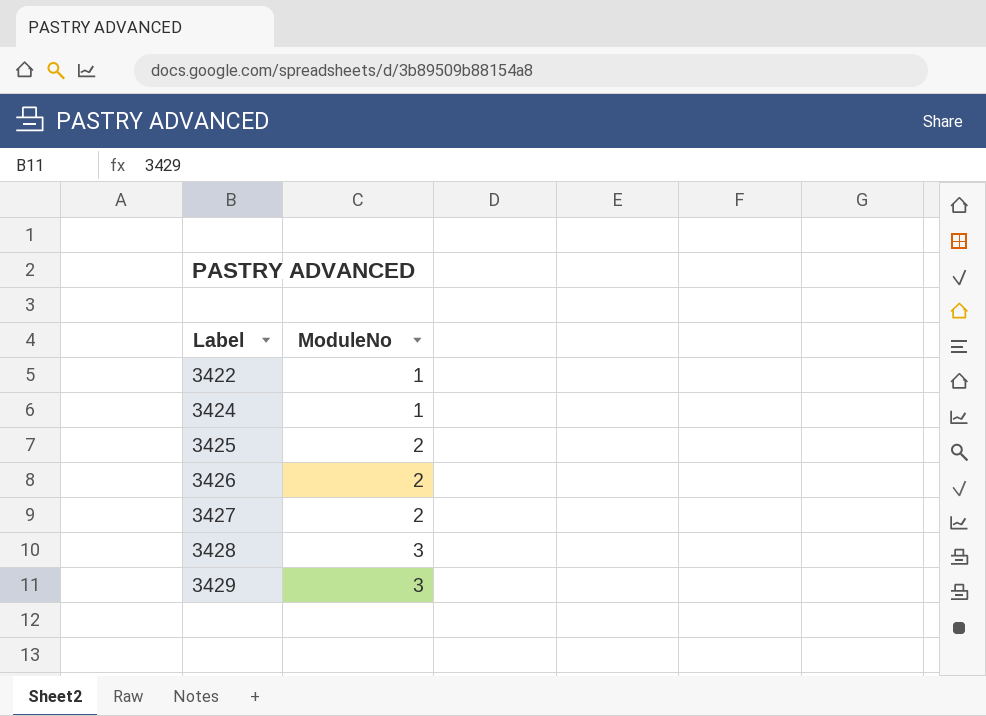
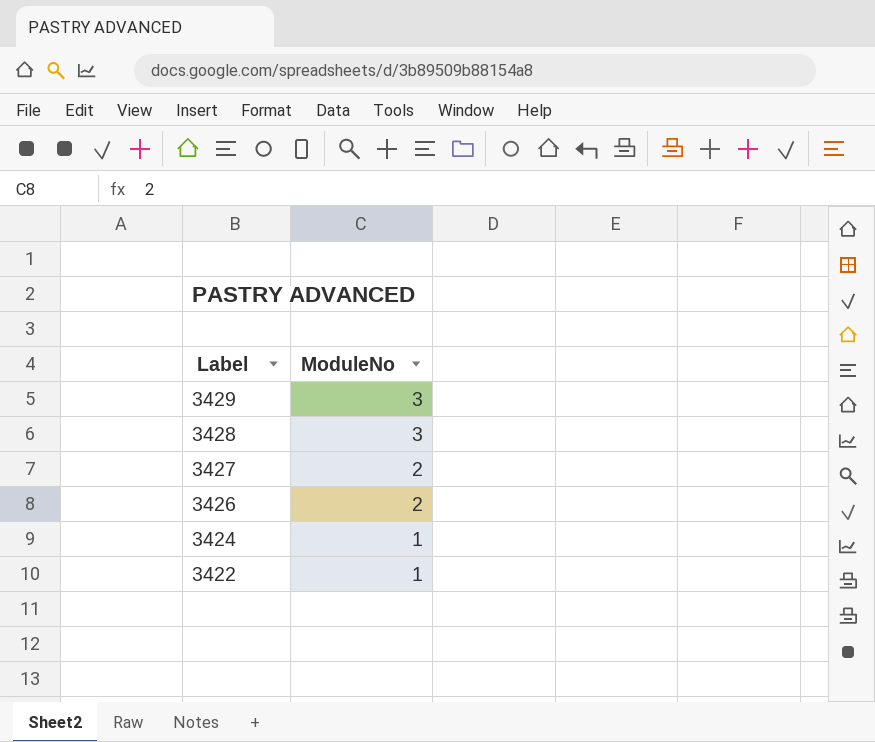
row order: Label ascending -> Label descending
row 3425: 2 -> none

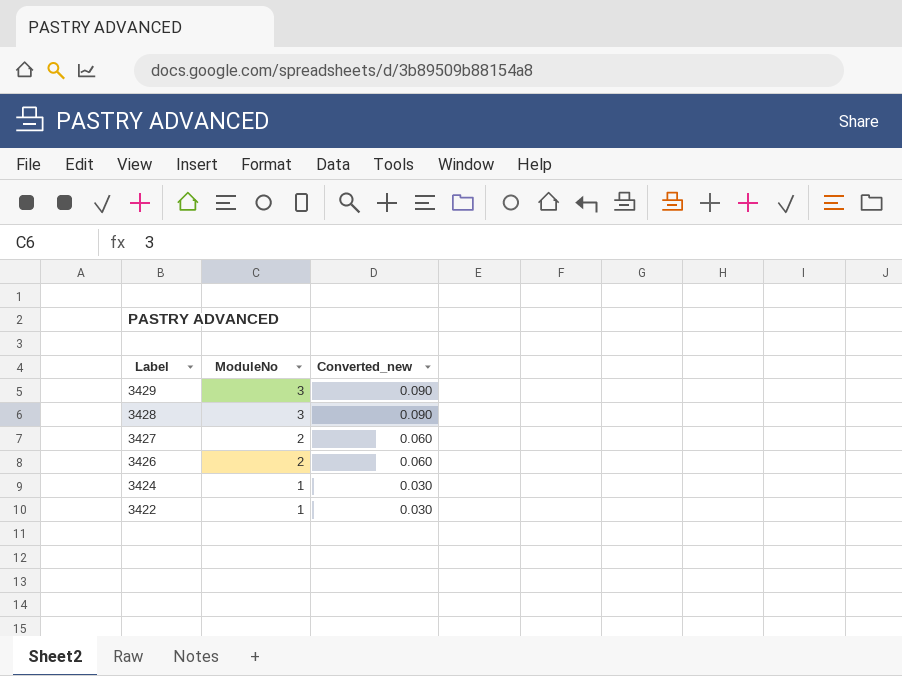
column Converted_new | formula: none -> [ModuleNo] * 0.03

